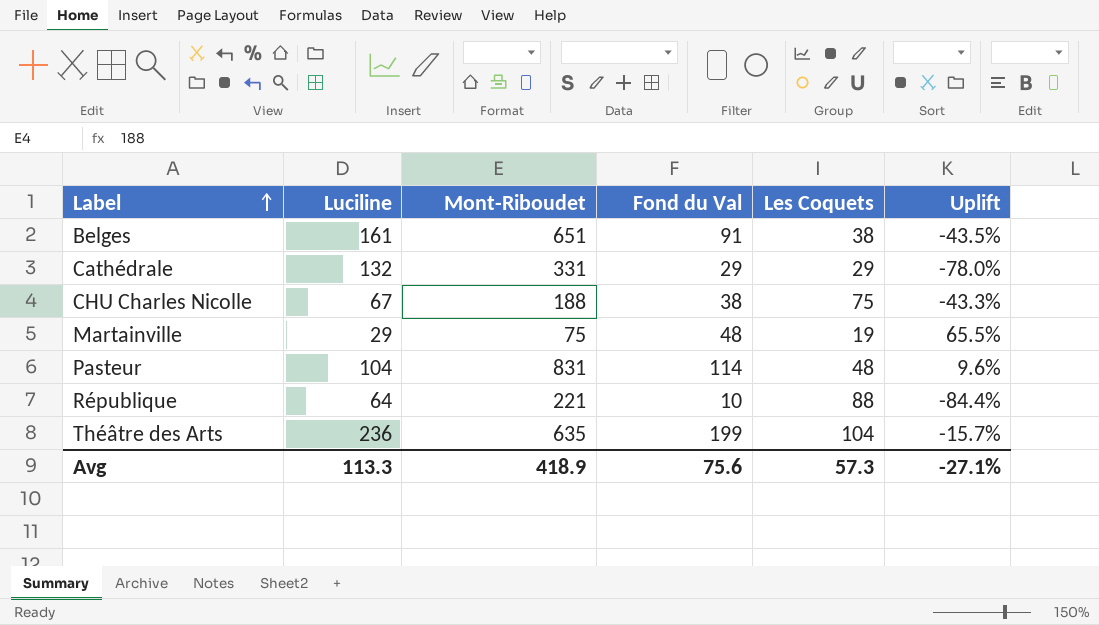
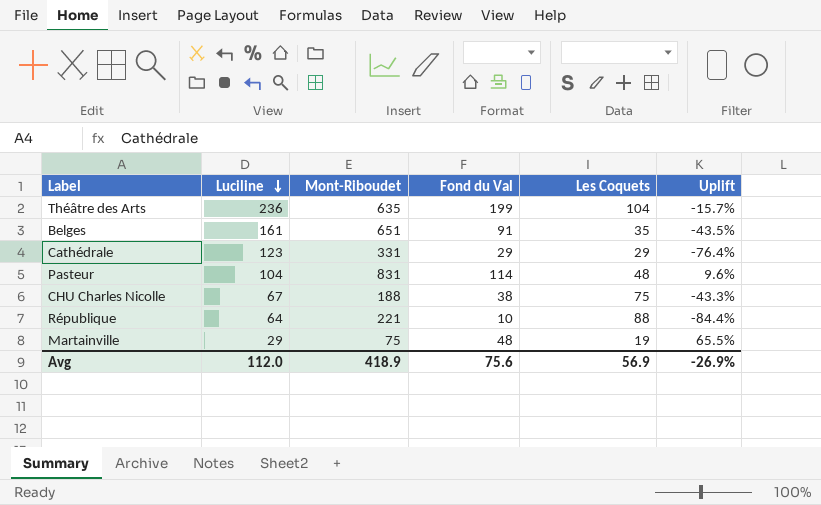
row order: Label ascending -> Luciline descending
Belges | Les Coquets: 38 -> 35
Cathédrale | Luciline: 132 -> 123
Cathédrale | Uplift: -78.0% -> -76.4%
Avg | Luciline: 113.3 -> 112.0
Avg | Les Coquets: 57.3 -> 56.9
Avg | Uplift: -27.1% -> -26.9%

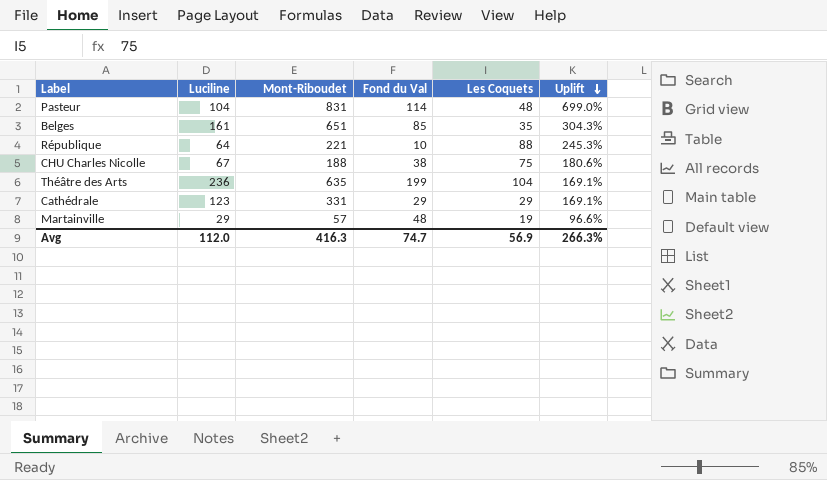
row order: Luciline descending -> Uplift descending
column Uplift | formula: ([Fond du Val] - [Luciline]) / [Luciline] -> ([Mont-Riboudet] - [Luciline]) / [Luciline]
Belges | Fond du Val: 91 -> 85
Martainville | Mont-Riboudet: 75 -> 57
Avg | Mont-Riboudet: 418.9 -> 416.3
Avg | Fond du Val: 75.6 -> 74.7
Avg | Uplift: -26.9% -> 266.3%

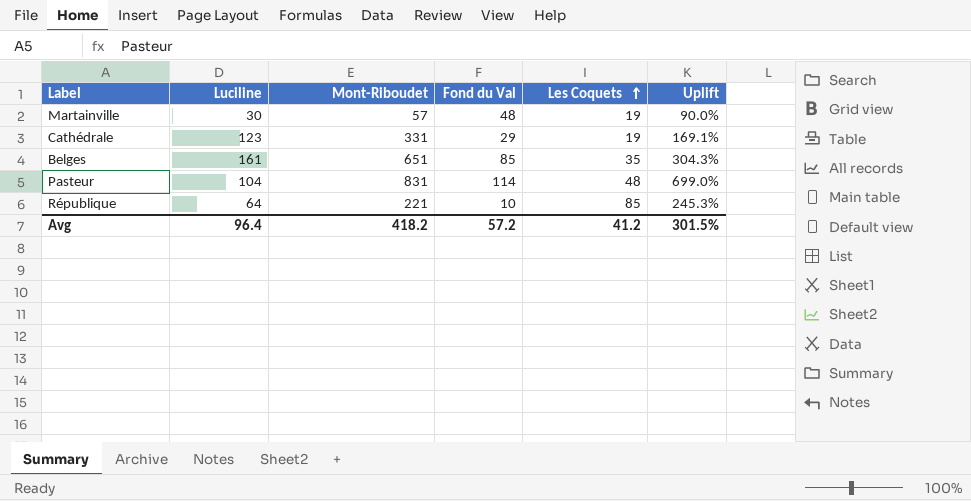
row order: Uplift descending -> Les Coquets ascending
row CHU Charles Nicolle: 67 | 188 | 38 | 75 | 180.6% -> none
row Théâtre des Arts: 236 | 635 | 199 | 104 | 169.1% -> none
Martainville | Luciline: 29 -> 30
Martainville | Uplift: 96.6% -> 90.0%
Cathédrale | Les Coquets: 29 -> 19
République | Les Coquets: 88 -> 85
Avg | Luciline: 112.0 -> 96.4
Avg | Mont-Riboudet: 416.3 -> 418.2
Avg | Fond du Val: 74.7 -> 57.2
Avg | Les Coquets: 56.9 -> 41.2
Avg | Uplift: 266.3% -> 301.5%

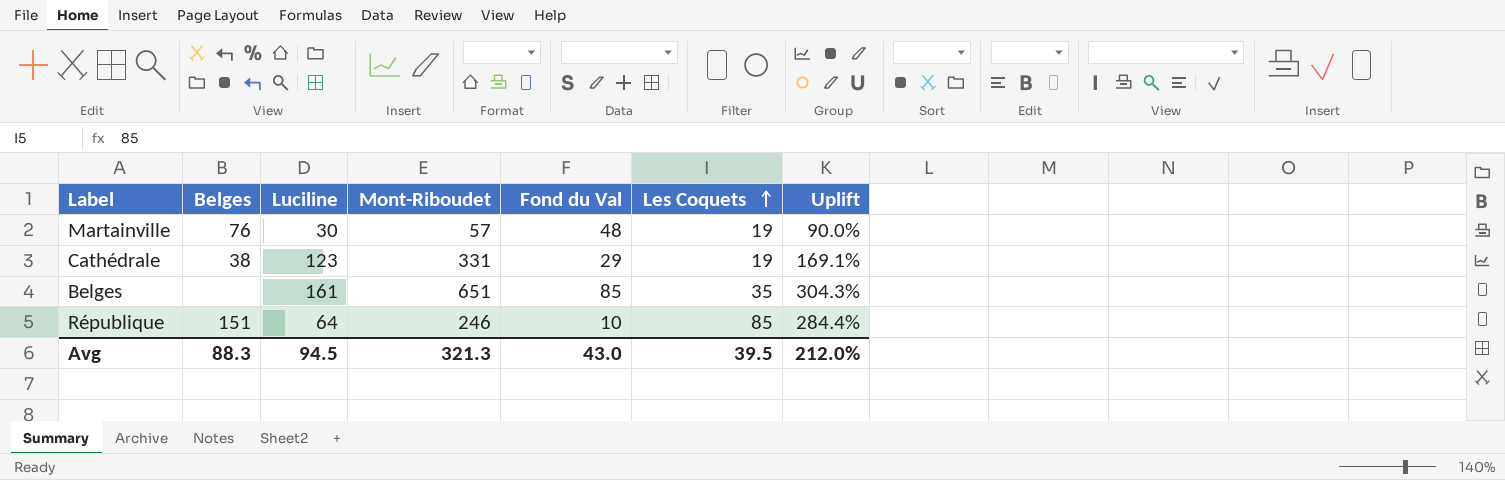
column Belges | position: none -> 2
row Pasteur: 104 | 831 | 114 | 48 | 699.0% -> none
République | Mont-Riboudet: 221 -> 246
République | Uplift: 245.3% -> 284.4%
Avg | Luciline: 96.4 -> 94.5
Avg | Mont-Riboudet: 418.2 -> 321.3
Avg | Fond du Val: 57.2 -> 43.0
Avg | Les Coquets: 41.2 -> 39.5
Avg | Uplift: 301.5% -> 212.0%

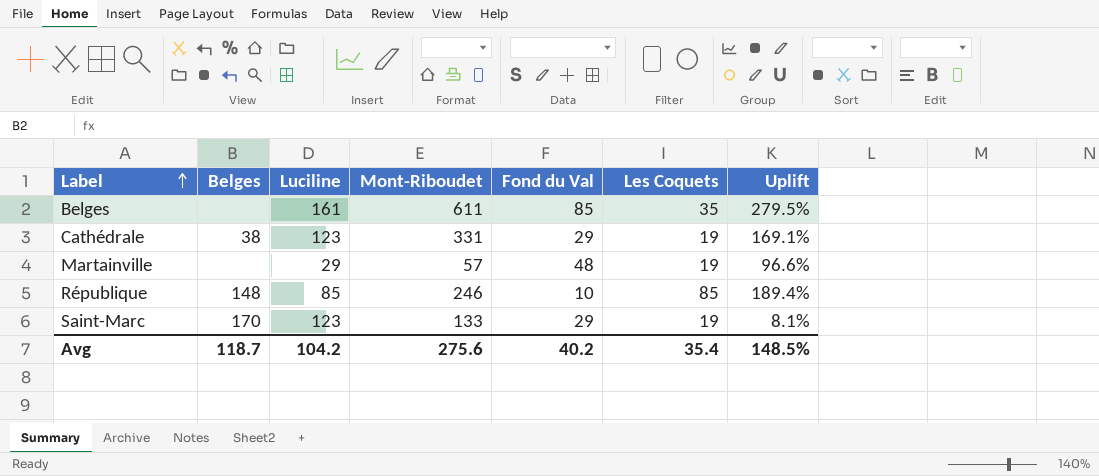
row order: Les Coquets ascending -> Label ascending
Belges | Mont-Riboudet: 651 -> 611
Belges | Uplift: 304.3% -> 279.5%
Martainville | Belges: 76 -> none
Martainville | Luciline: 30 -> 29
Martainville | Uplift: 90.0% -> 96.6%
République | Belges: 151 -> 148
République | Luciline: 64 -> 85
République | Uplift: 284.4% -> 189.4%
row Saint-Marc: none -> 170 | 123 | 133 | 29 | 19 | 8.1%
Avg | Belges: 88.3 -> 118.7
Avg | Luciline: 94.5 -> 104.2
Avg | Mont-Riboudet: 321.3 -> 275.6
Avg | Fond du Val: 43.0 -> 40.2
Avg | Les Coquets: 39.5 -> 35.4
Avg | Uplift: 212.0% -> 148.5%

